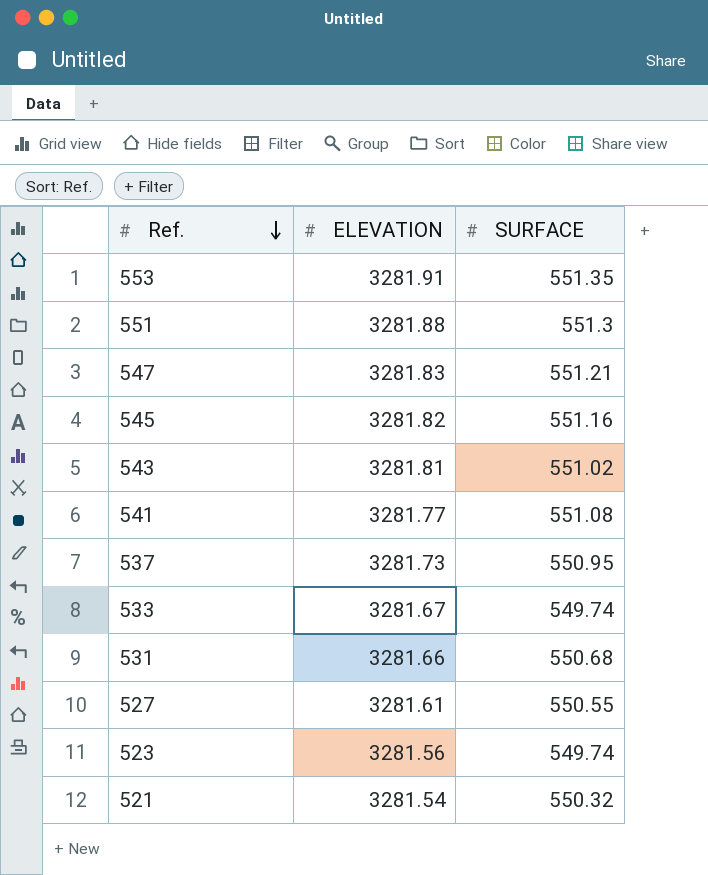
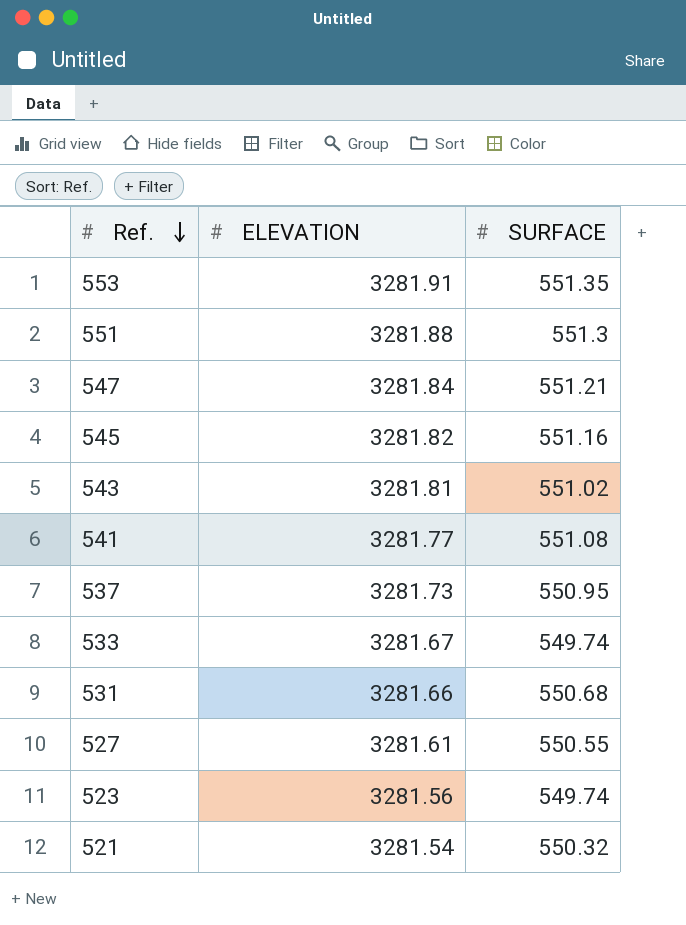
547 | ELEVATION: 3281.83 -> 3281.84

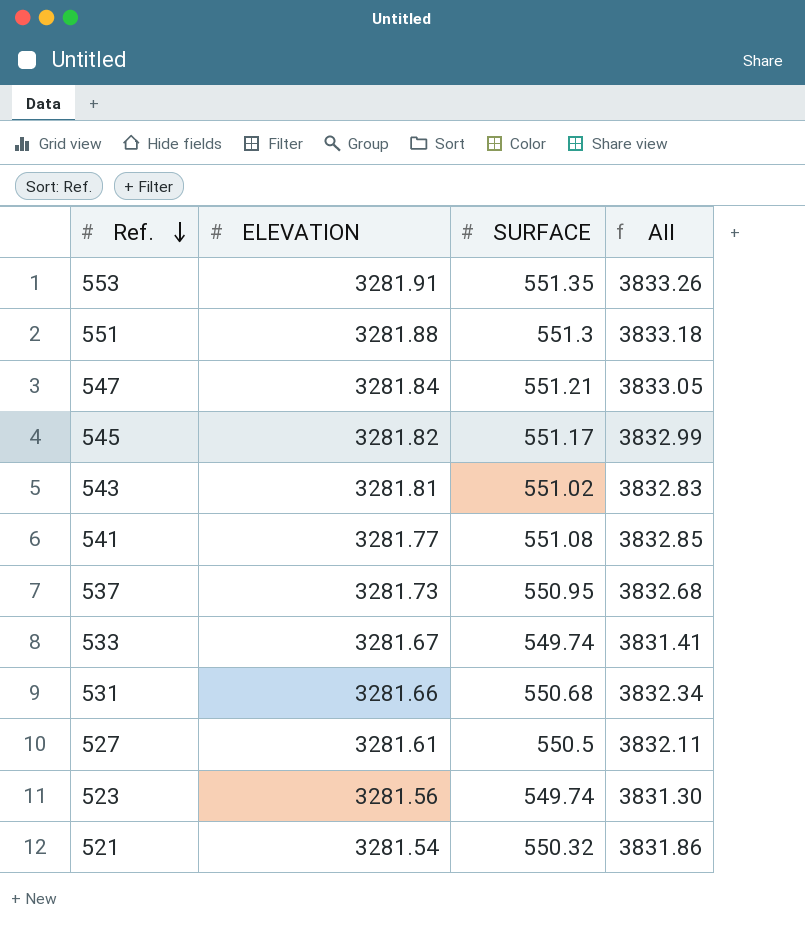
column All | formula: none -> [ELEVATION] + [SURFACE]
545 | SURFACE: 551.16 -> 551.17
527 | SURFACE: 550.55 -> 550.5

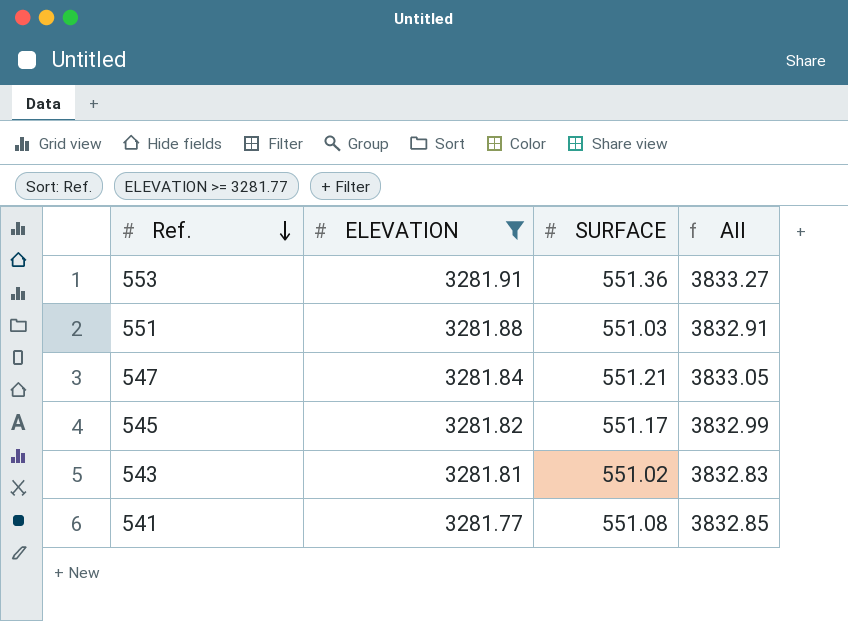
filter: none -> ELEVATION >= 3281.77
553 | SURFACE: 551.35 -> 551.36
553 | All: 3833.26 -> 3833.27
551 | SURFACE: 551.3 -> 551.03
551 | All: 3833.18 -> 3832.91

